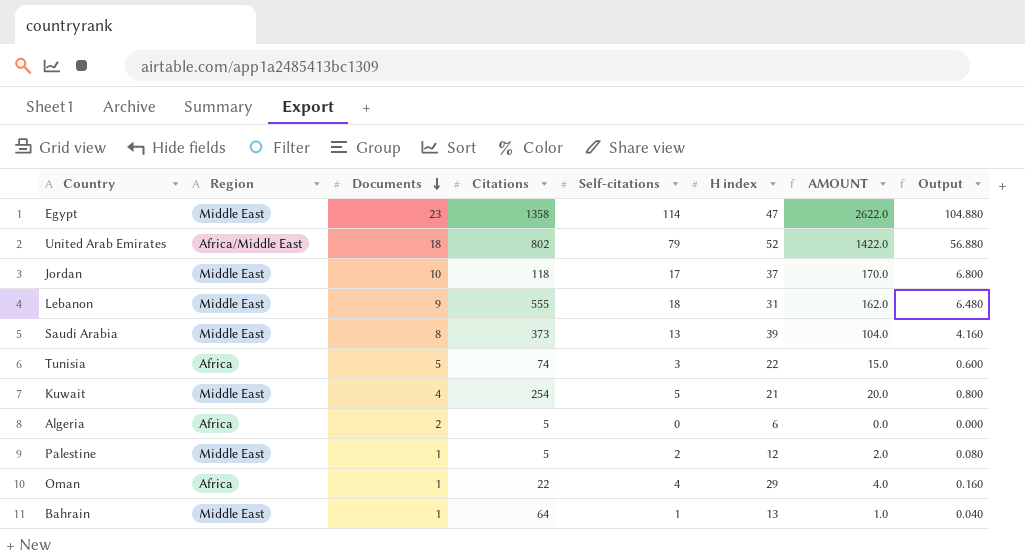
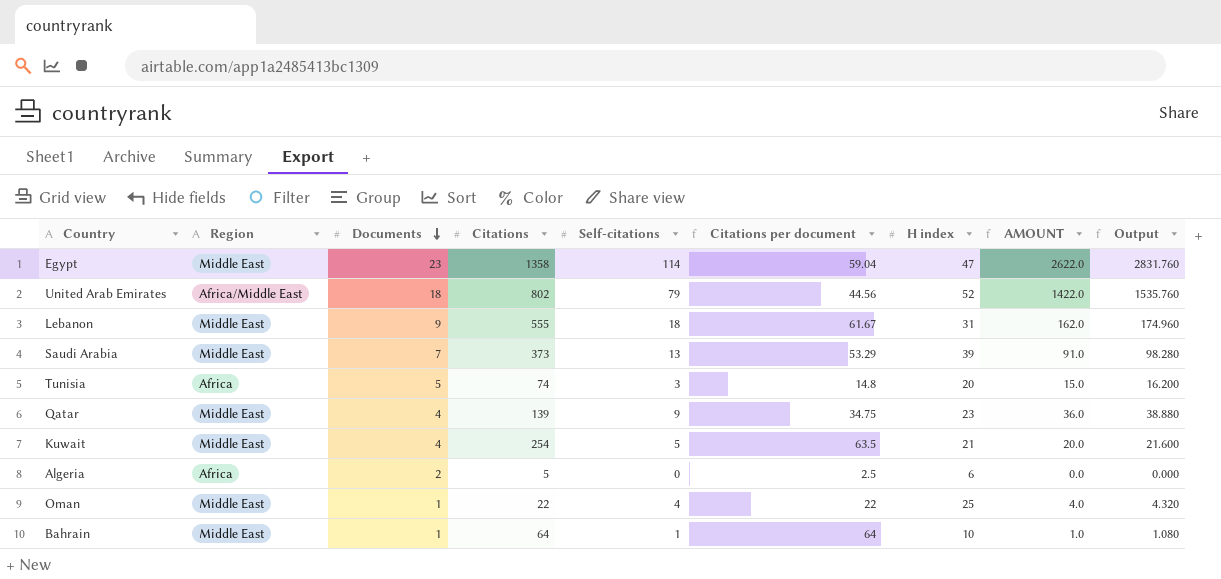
column Citations per document | formula: none -> [Citations] / [Documents]
column Output | formula: [AMOUNT] * 0.04 -> [AMOUNT] * 1.08
row Jordan: Middle East | 10 | 118 | 17 | 37 | 170.0 | 6.800 -> none
row Palestine: Middle East | 1 | 5 | 2 | 12 | 2.0 | 0.080 -> none
Saudi Arabia | Documents: 8 -> 7
Saudi Arabia | AMOUNT: 104.0 -> 91.0
Tunisia | H index: 22 -> 20
row Qatar: none -> Middle East | 4 | 139 | 9 | 34.75 | 23 | 36.0 | 38.880
Oman | Region: Africa -> Middle East
Oman | H index: 29 -> 25
Bahrain | H index: 13 -> 10

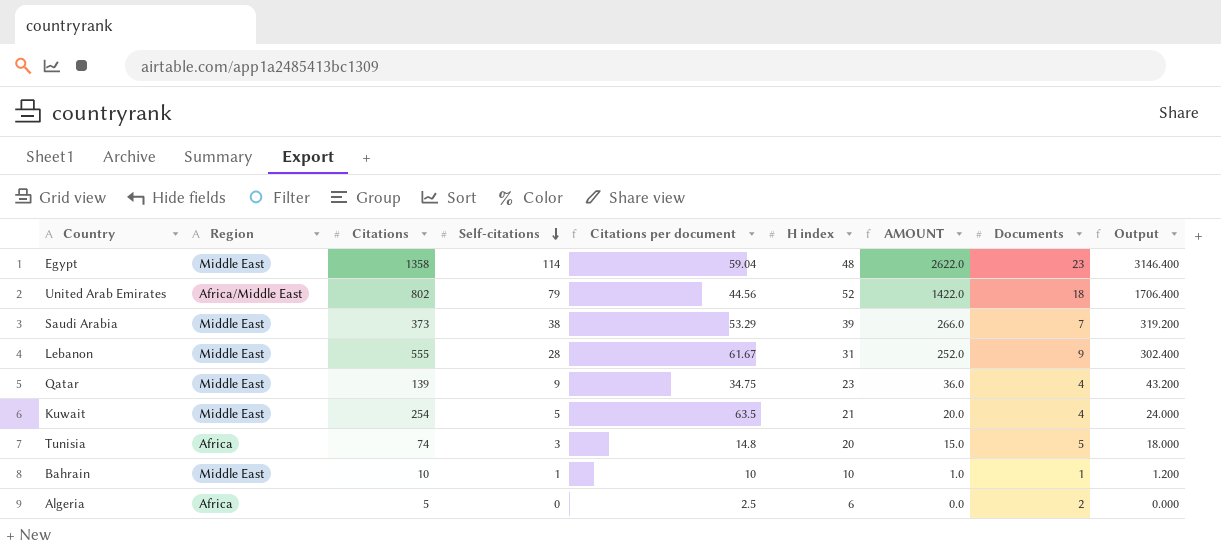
row order: Documents descending -> Self-citations descending
column Documents | position: 3 -> 8
column Output | formula: [AMOUNT] * 1.08 -> [AMOUNT] * 1.2
row Oman: Middle East | 1 | 22 | 4 | 22 | 25 | 4.0 | 4.320 -> none
Egypt | H index: 47 -> 48
Saudi Arabia | Self-citations: 13 -> 38
Saudi Arabia | AMOUNT: 91.0 -> 266.0
Lebanon | Self-citations: 18 -> 28
Lebanon | AMOUNT: 162.0 -> 252.0
Bahrain | Citations: 64 -> 10
Bahrain | Citations per document: 64 -> 10

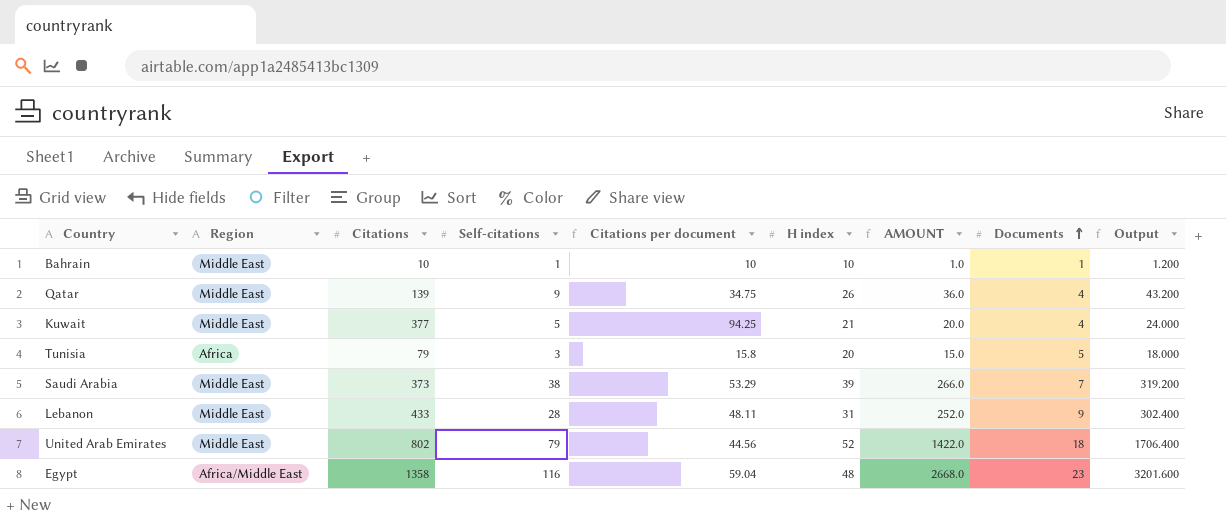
row order: Self-citations descending -> Documents ascending
row Algeria: Africa | 5 | 0 | 2.5 | 6 | 0.0 | 2 | 0.000 -> none
Qatar | H index: 23 -> 26
Kuwait | Citations: 254 -> 377
Kuwait | Citations per document: 63.5 -> 94.25
Tunisia | Citations: 74 -> 79
Tunisia | Citations per document: 14.8 -> 15.8
Lebanon | Citations: 555 -> 433
Lebanon | Citations per document: 61.67 -> 48.11
United Arab Emirates | Region: Africa/Middle East -> Middle East
Egypt | Region: Middle East -> Africa/Middle East
Egypt | Self-citations: 114 -> 116
Egypt | AMOUNT: 2622.0 -> 2668.0
Egypt | Output: 3146.400 -> 3201.600

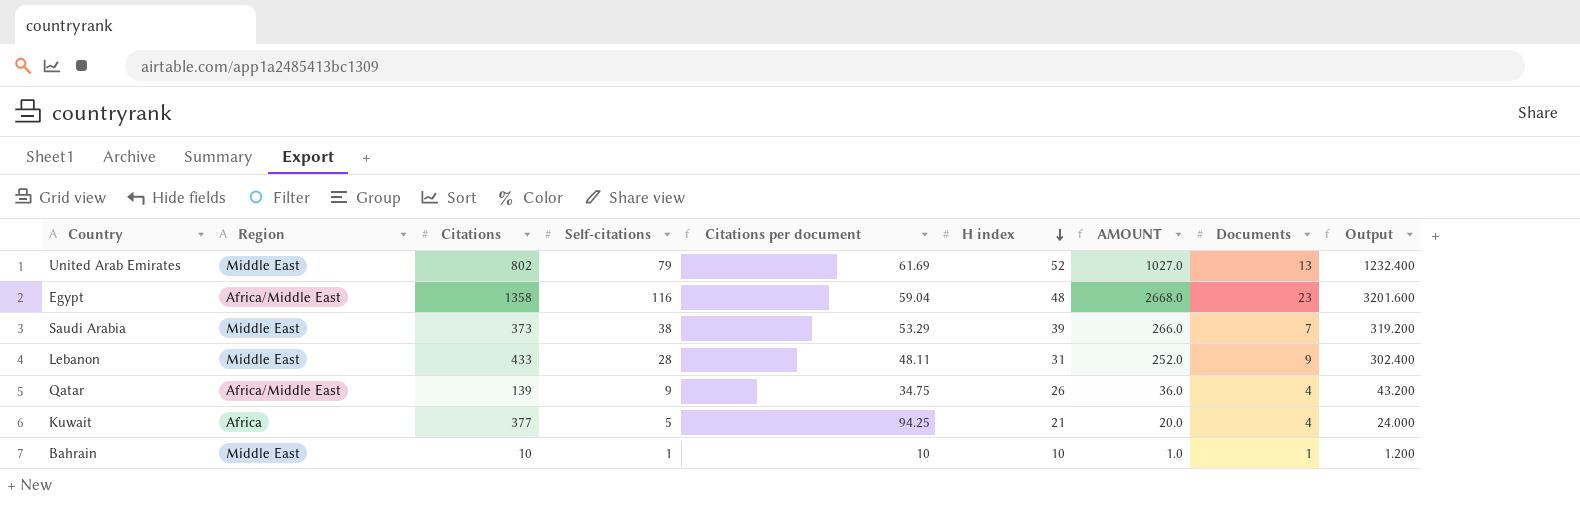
row order: Documents ascending -> H index descending
row Tunisia: Africa | 79 | 3 | 15.8 | 20 | 15.0 | 5 | 18.000 -> none
United Arab Emirates | Citations per document: 44.56 -> 61.69
United Arab Emirates | AMOUNT: 1422.0 -> 1027.0
United Arab Emirates | Documents: 18 -> 13
United Arab Emirates | Output: 1706.400 -> 1232.400
Qatar | Region: Middle East -> Africa/Middle East
Kuwait | Region: Middle East -> Africa

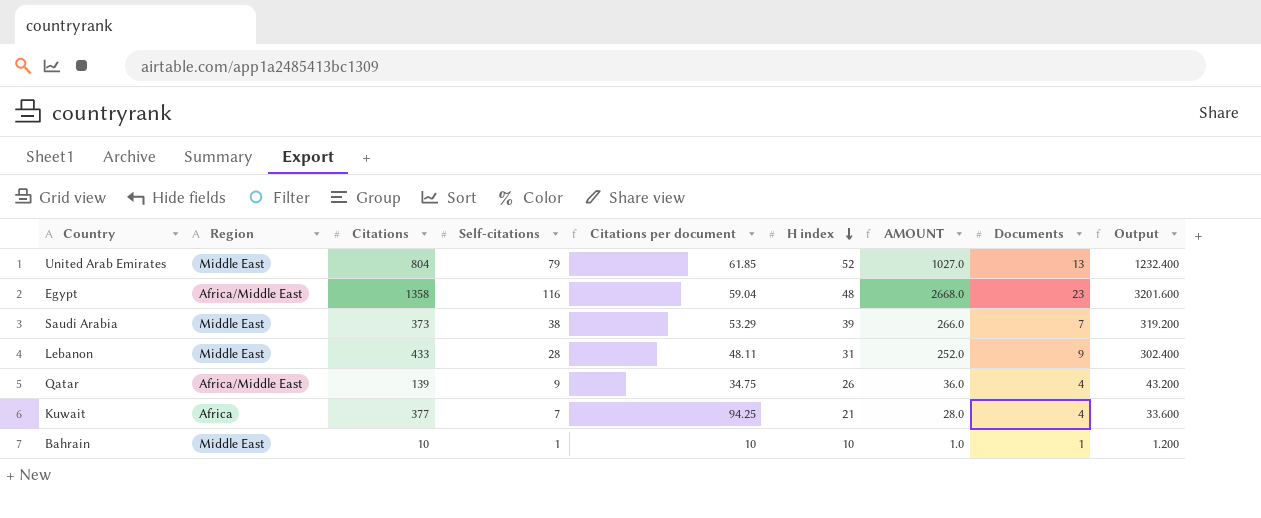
United Arab Emirates | Citations: 802 -> 804
United Arab Emirates | Citations per document: 61.69 -> 61.85
Kuwait | Self-citations: 5 -> 7
Kuwait | AMOUNT: 20.0 -> 28.0
Kuwait | Output: 24.000 -> 33.600

